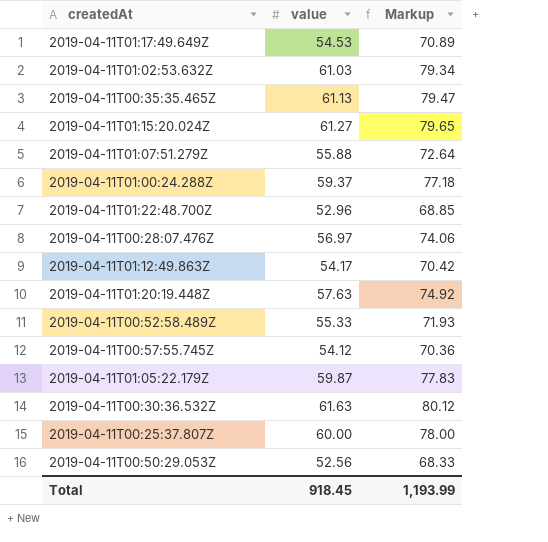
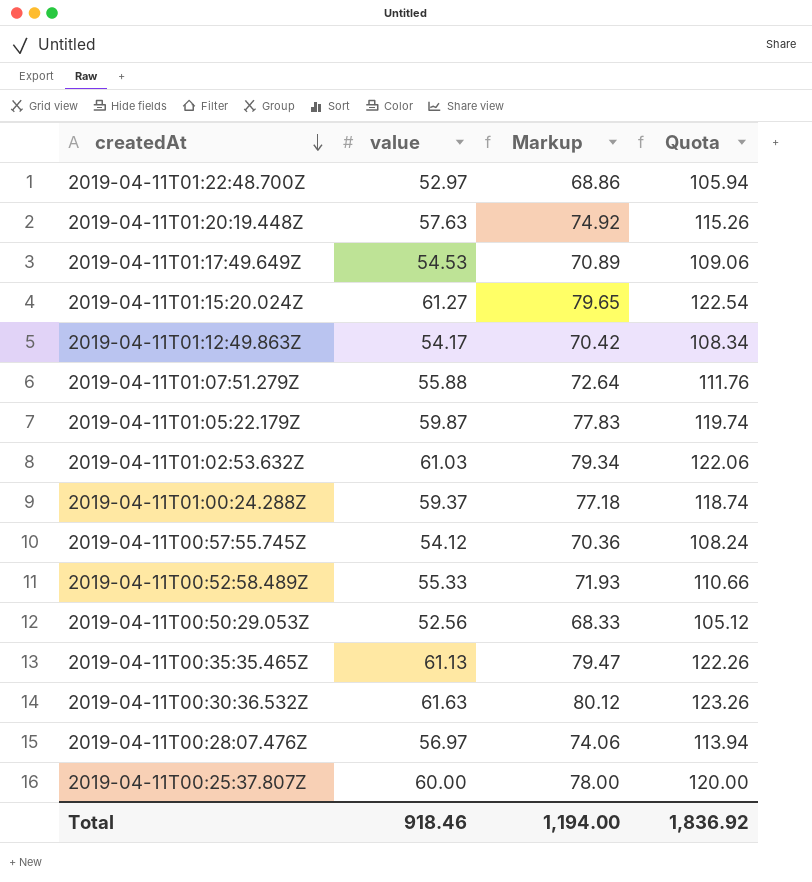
row order: none -> createdAt descending
column Quota | formula: none -> [value] * 2
2019-04-11T01:22:48.700Z | value: 52.96 -> 52.97
2019-04-11T01:22:48.700Z | Markup: 68.85 -> 68.86
Total | value: 918.45 -> 918.46
Total | Markup: 1,193.99 -> 1,194.00

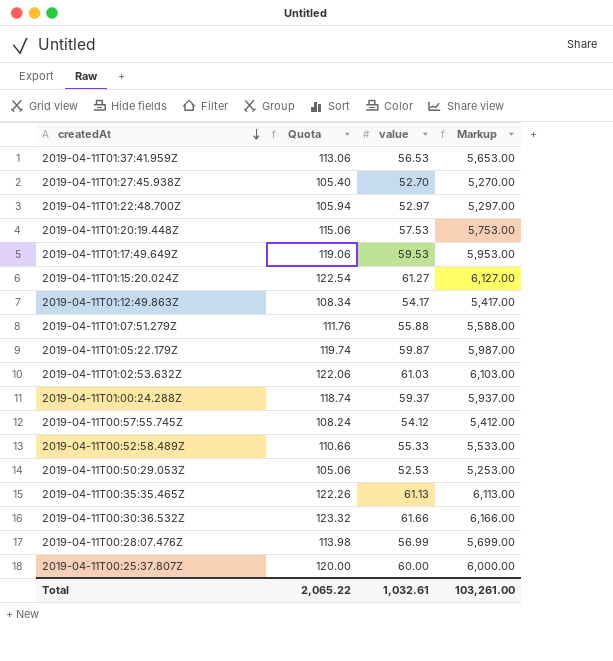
column Quota | position: 4 -> 2
column Markup | formula: [value] * 1.3 -> [value] * 100
row 2019-04-11T01:37:41.959Z: none -> 113.06 | 56.53 | 5,653.00
row 2019-04-11T01:27:45.938Z: none -> 105.40 | 52.70 | 5,270.00
2019-04-11T01:20:19.448Z | Quota: 115.26 -> 115.06
2019-04-11T01:20:19.448Z | value: 57.63 -> 57.53
2019-04-11T01:17:49.649Z | Quota: 109.06 -> 119.06
2019-04-11T01:17:49.649Z | value: 54.53 -> 59.53
2019-04-11T00:50:29.053Z | Quota: 105.12 -> 105.06
2019-04-11T00:50:29.053Z | value: 52.56 -> 52.53
2019-04-11T00:30:36.532Z | Quota: 123.26 -> 123.32
2019-04-11T00:30:36.532Z | value: 61.63 -> 61.66
2019-04-11T00:28:07.476Z | Quota: 113.94 -> 113.98
2019-04-11T00:28:07.476Z | value: 56.97 -> 56.99
Total | Quota: 1,836.92 -> 2,065.22
Total | value: 918.46 -> 1,032.61
Total | Markup: 1,194.00 -> 103,261.00

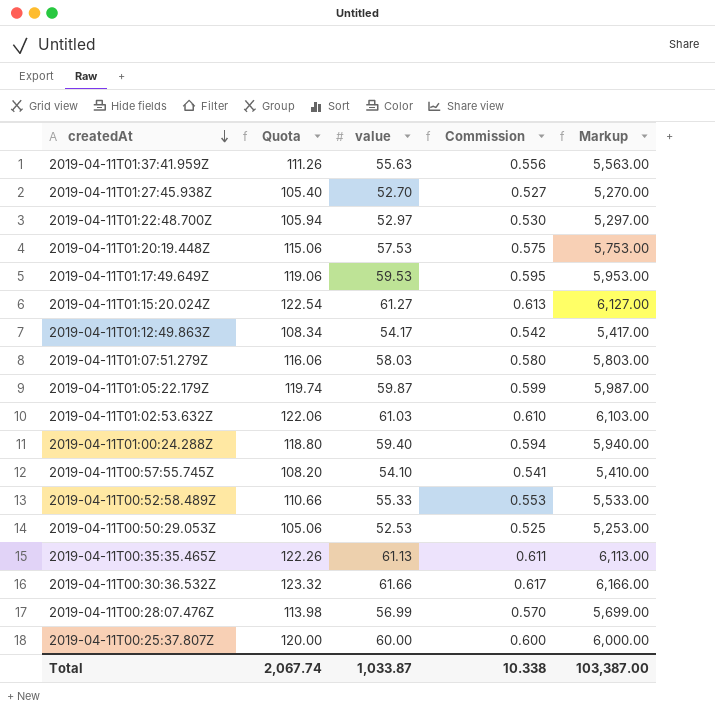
column Commission | formula: none -> [value] * 0.01
2019-04-11T01:37:41.959Z | Quota: 113.06 -> 111.26
2019-04-11T01:37:41.959Z | value: 56.53 -> 55.63
2019-04-11T01:37:41.959Z | Markup: 5,653.00 -> 5,563.00
2019-04-11T01:07:51.279Z | Quota: 111.76 -> 116.06
2019-04-11T01:07:51.279Z | value: 55.88 -> 58.03
2019-04-11T01:07:51.279Z | Markup: 5,588.00 -> 5,803.00
2019-04-11T01:00:24.288Z | Quota: 118.74 -> 118.80
2019-04-11T01:00:24.288Z | value: 59.37 -> 59.40
2019-04-11T01:00:24.288Z | Markup: 5,937.00 -> 5,940.00
2019-04-11T00:57:55.745Z | Quota: 108.24 -> 108.20
2019-04-11T00:57:55.745Z | value: 54.12 -> 54.10
2019-04-11T00:57:55.745Z | Markup: 5,412.00 -> 5,410.00
Total | Quota: 2,065.22 -> 2,067.74
Total | value: 1,032.61 -> 1,033.87
Total | Markup: 103,261.00 -> 103,387.00

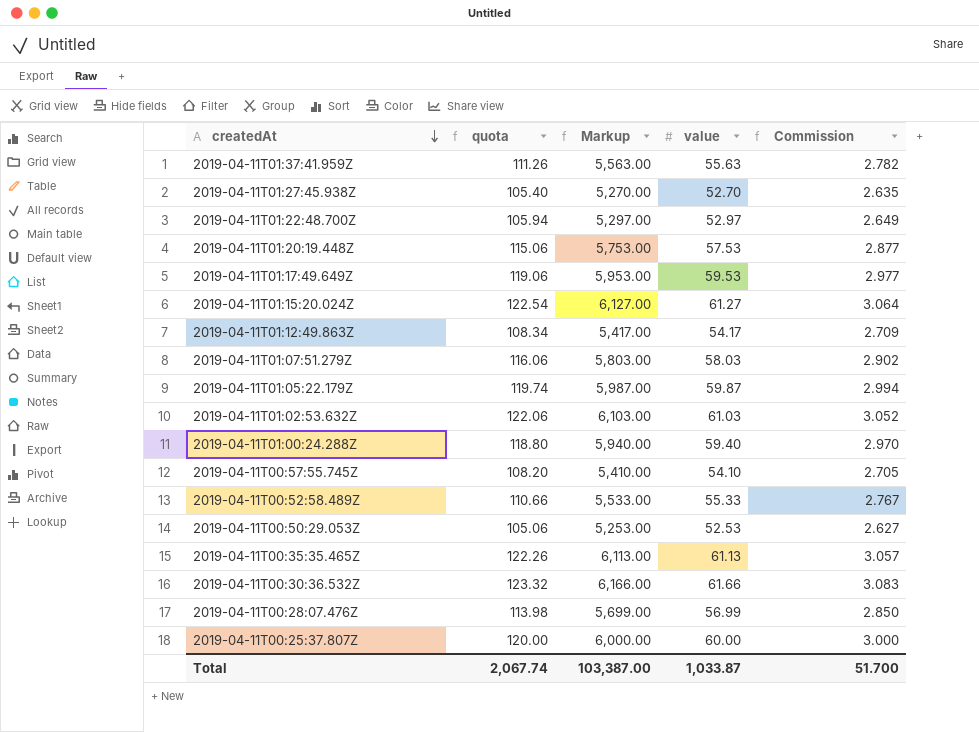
column name: Quota -> quota
column Markup | position: 5 -> 3
column Commission | formula: [value] * 0.01 -> [value] * 0.05
Total | Commission: 10.338 -> 51.700

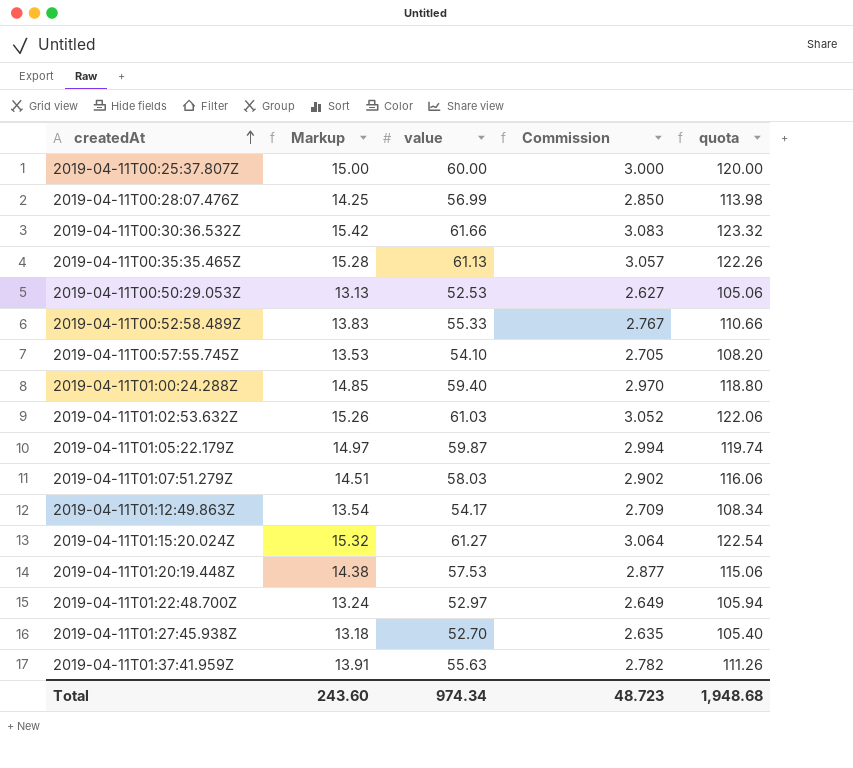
row order: createdAt descending -> createdAt ascending
column Markup | formula: [value] * 100 -> [value] * 0.25
column quota | position: 2 -> 5
row 2019-04-11T01:17:49.649Z: 119.06 | 5,953.00 | 59.53 | 2.977 -> none
Total | Markup: 103,387.00 -> 243.60
Total | value: 1,033.87 -> 974.34
Total | Commission: 51.700 -> 48.723
Total | quota: 2,067.74 -> 1,948.68

